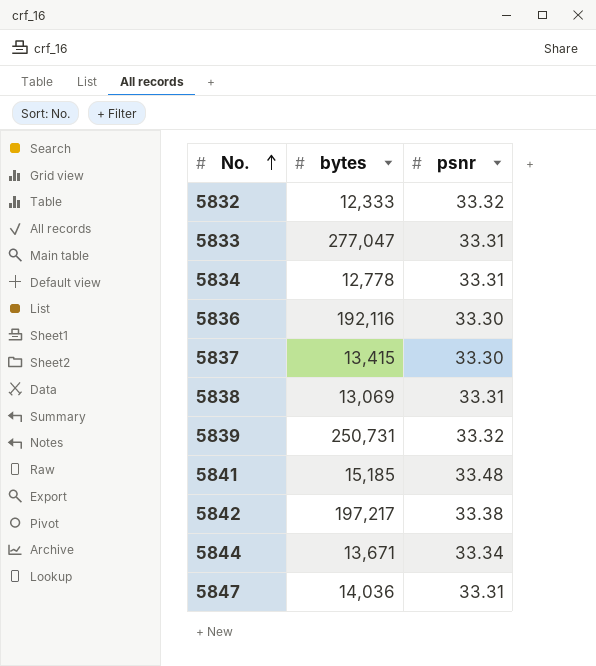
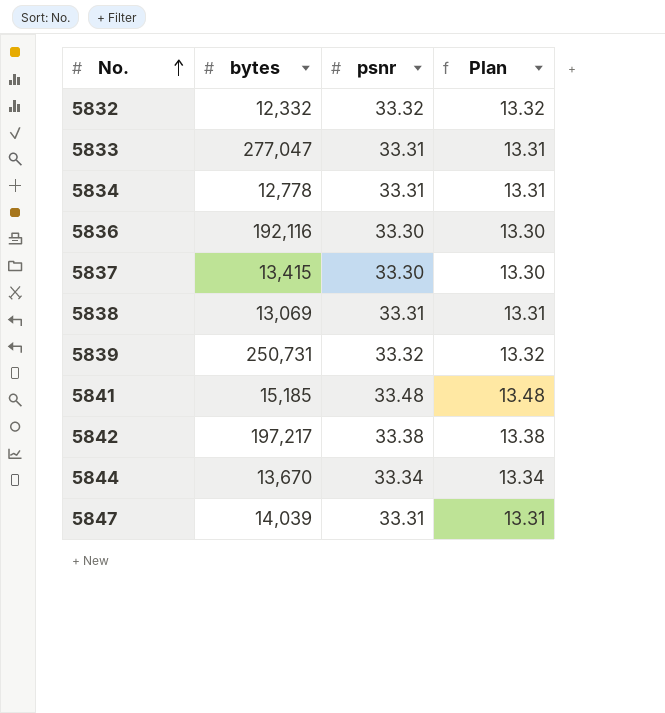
column Plan | formula: none -> [psnr] - 20
5832 | bytes: 12,333 -> 12,332
5844 | bytes: 13,671 -> 13,670
5847 | bytes: 14,036 -> 14,039

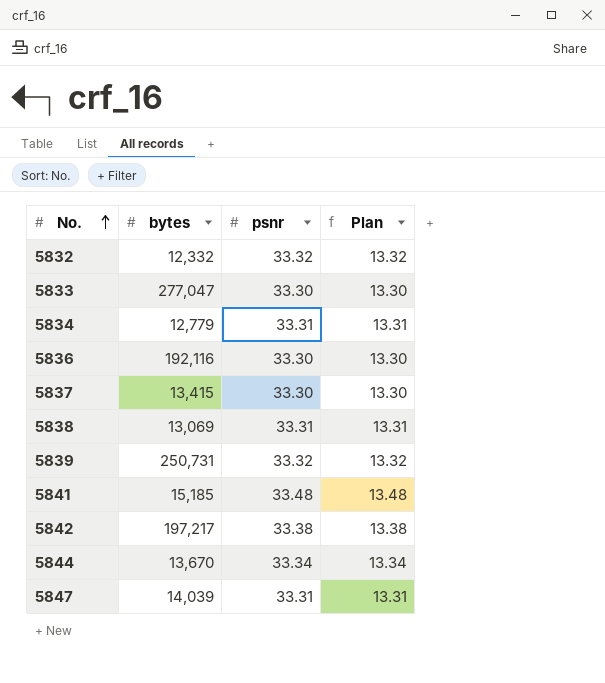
5833 | psnr: 33.31 -> 33.30
5833 | Plan: 13.31 -> 13.30
5834 | bytes: 12,778 -> 12,779

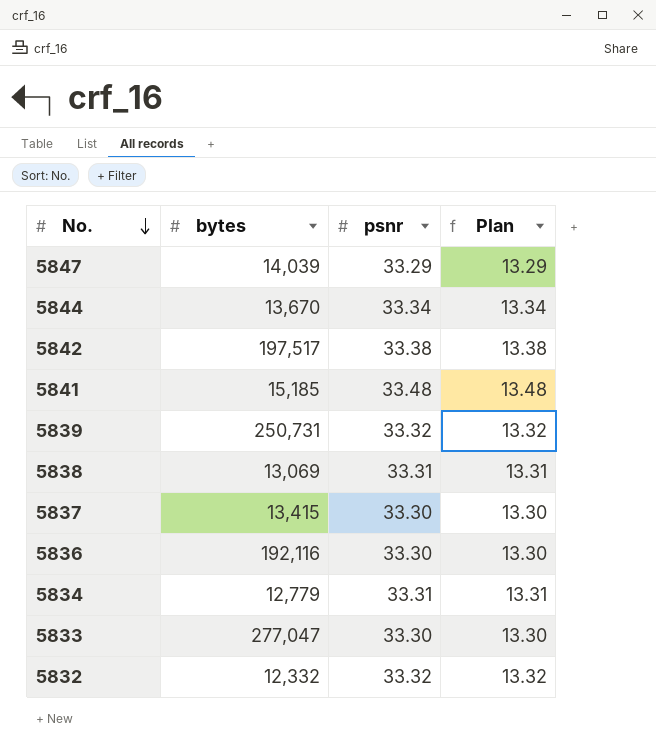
row order: No. ascending -> No. descending
5847 | psnr: 33.31 -> 33.29
5847 | Plan: 13.31 -> 13.29
5842 | bytes: 197,217 -> 197,517

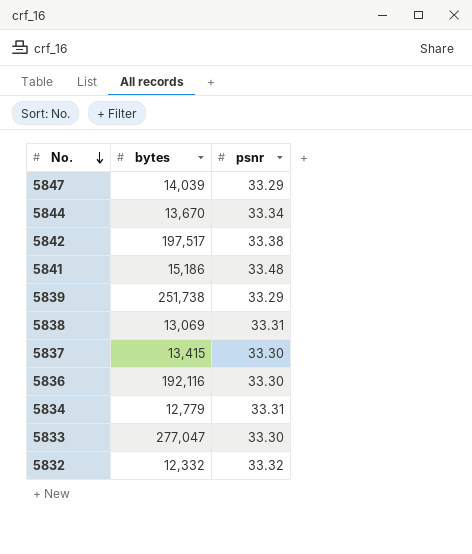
column Plan | formula: [psnr] - 20 -> none
5841 | bytes: 15,185 -> 15,186
5839 | bytes: 250,731 -> 251,738
5839 | psnr: 33.32 -> 33.29

